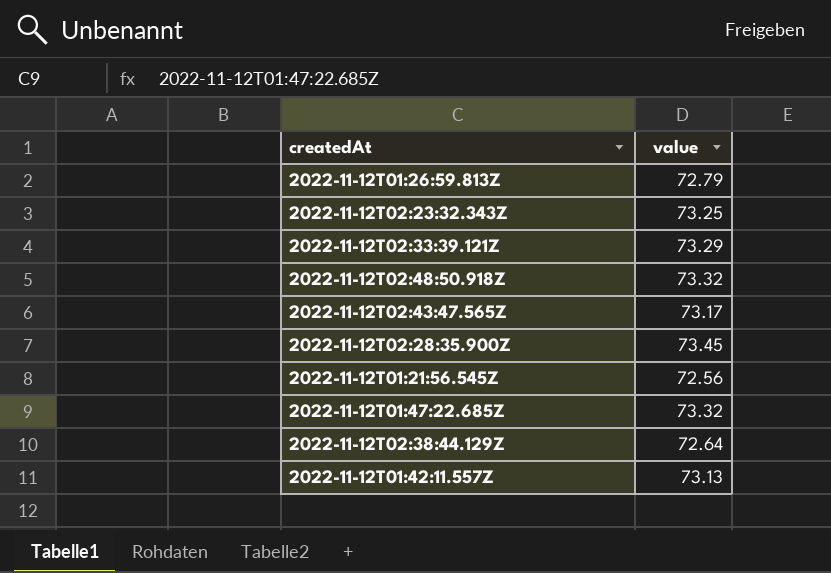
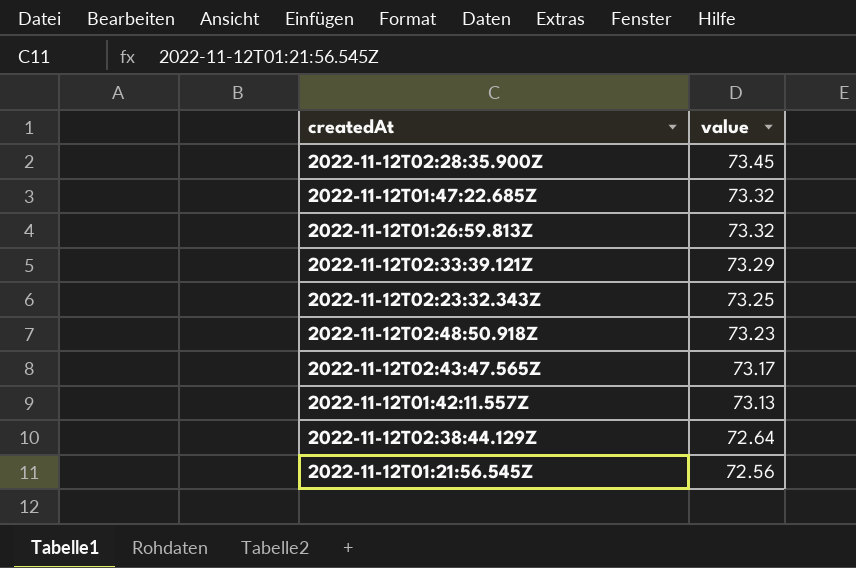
row order: none -> value descending
2022-11-12T01:26:59.813Z | value: 72.79 -> 73.32
2022-11-12T02:48:50.918Z | value: 73.32 -> 73.23

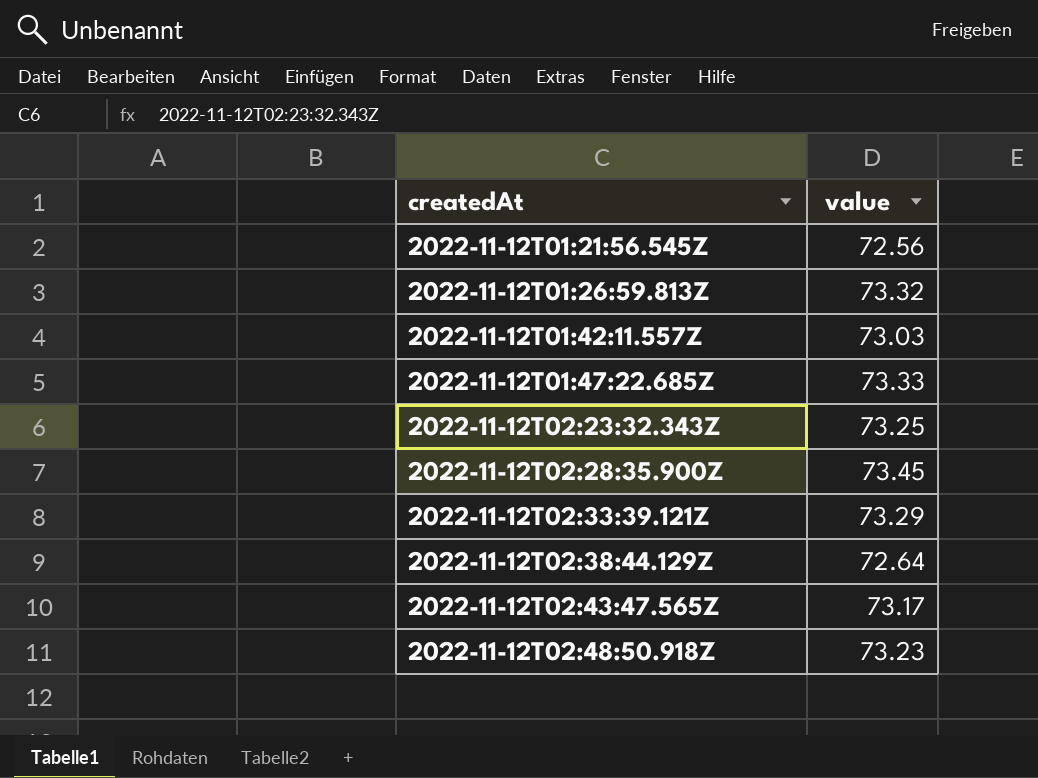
row order: value descending -> createdAt ascending
2022-11-12T01:42:11.557Z | value: 73.13 -> 73.03
2022-11-12T01:47:22.685Z | value: 73.32 -> 73.33

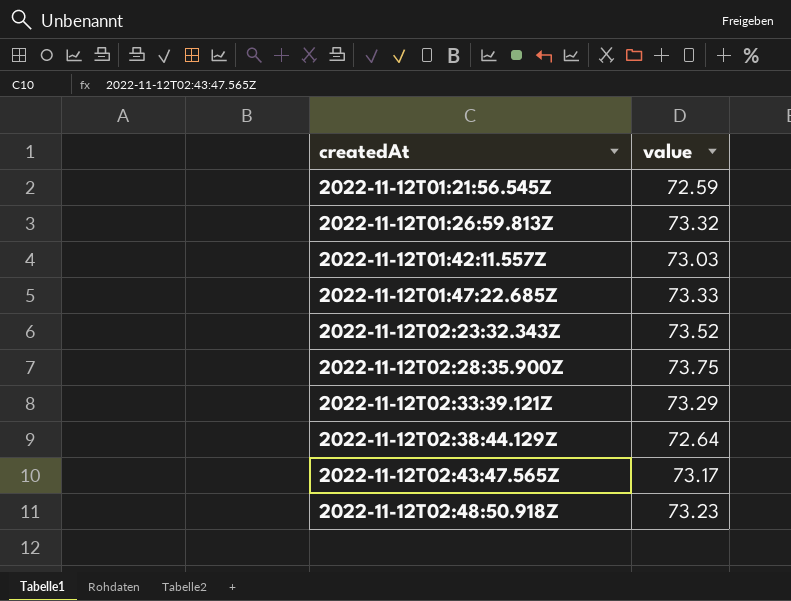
2022-11-12T01:21:56.545Z | value: 72.56 -> 72.59
2022-11-12T02:23:32.343Z | value: 73.25 -> 73.52
2022-11-12T02:28:35.900Z | value: 73.45 -> 73.75

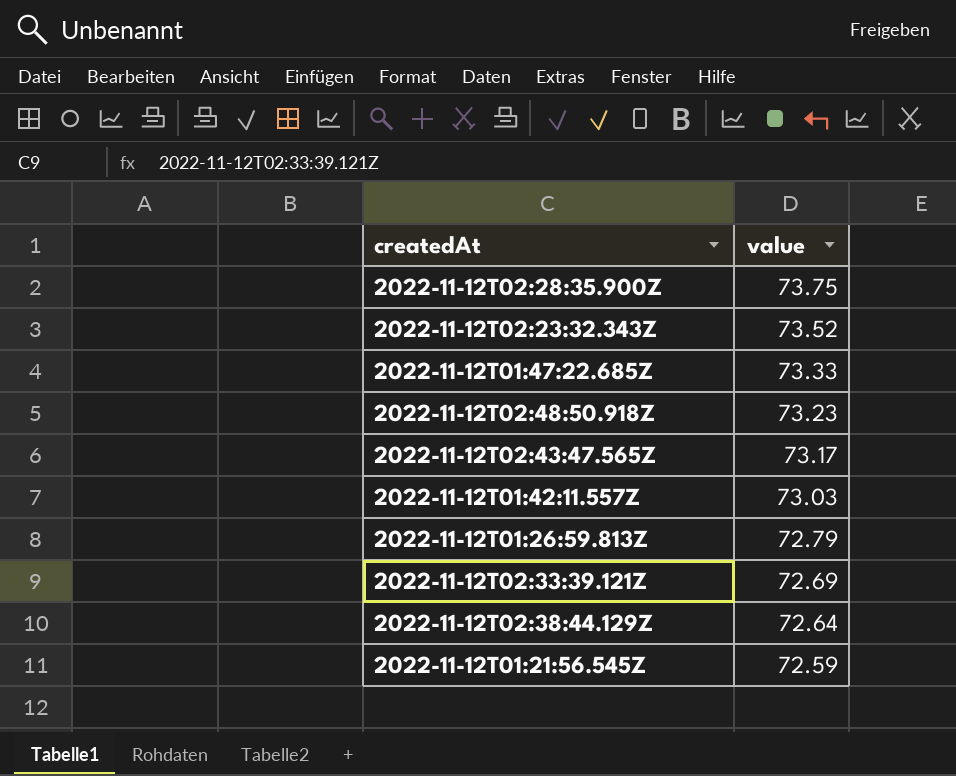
row order: createdAt ascending -> value descending
2022-11-12T01:26:59.813Z | value: 73.32 -> 72.79
2022-11-12T02:33:39.121Z | value: 73.29 -> 72.69

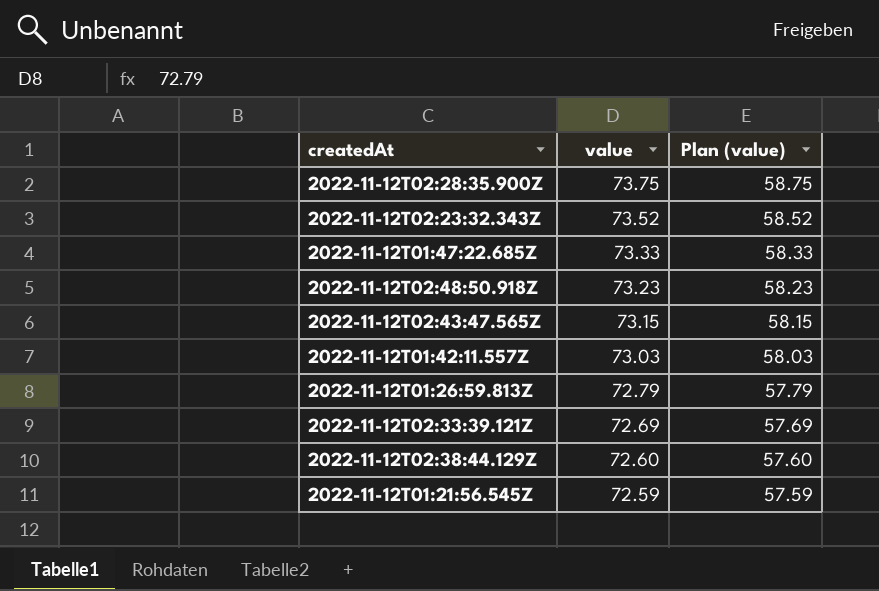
column Plan (value) | formula: none -> [value] - 15
2022-11-12T02:43:47.565Z | value: 73.17 -> 73.15
2022-11-12T02:38:44.129Z | value: 72.64 -> 72.60

